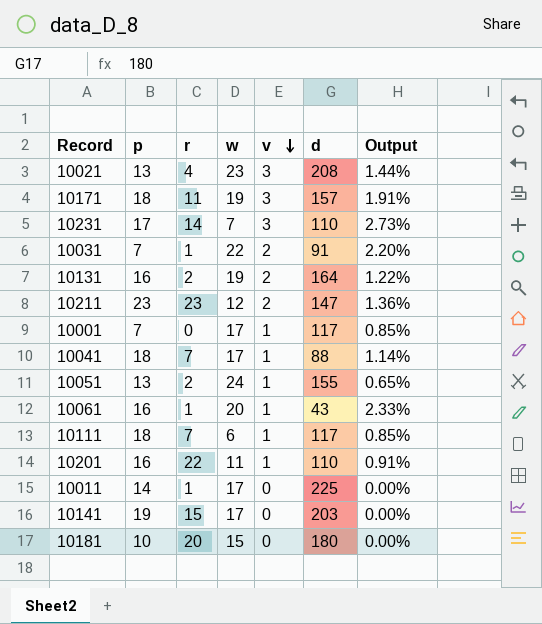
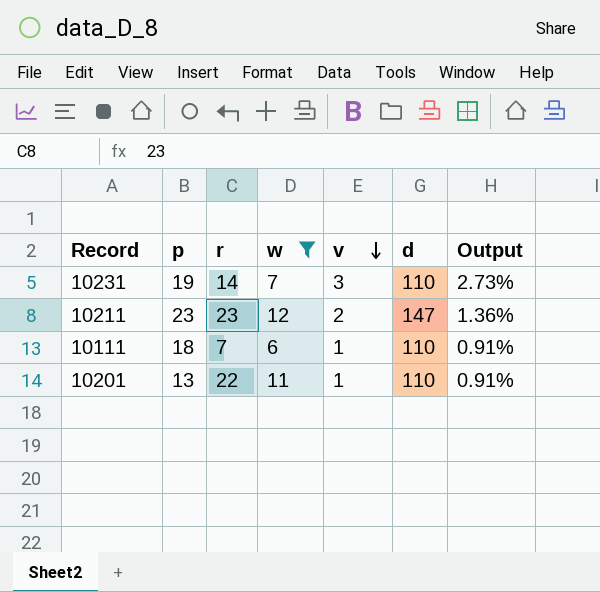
filter: none -> w <= 12
10231 | p: 17 -> 19
10111 | d: 117 -> 110
10111 | Output: 0.85% -> 0.91%
10201 | p: 16 -> 13

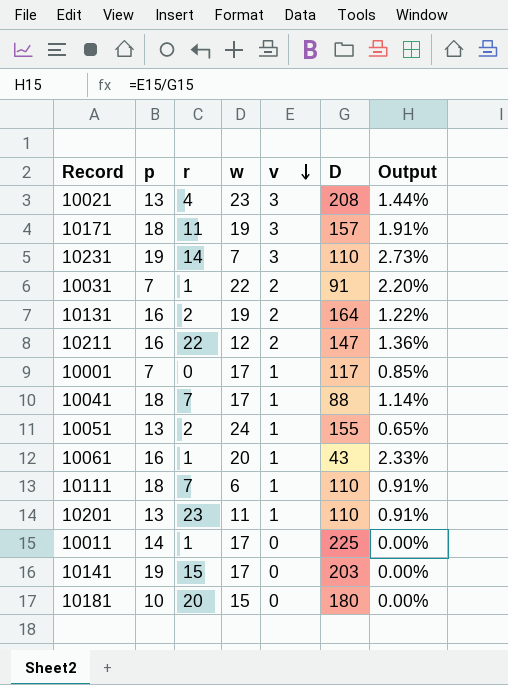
filter: w <= 12 -> none
column name: d -> D
10211 | p: 23 -> 16
10211 | r: 23 -> 22
10201 | r: 22 -> 23

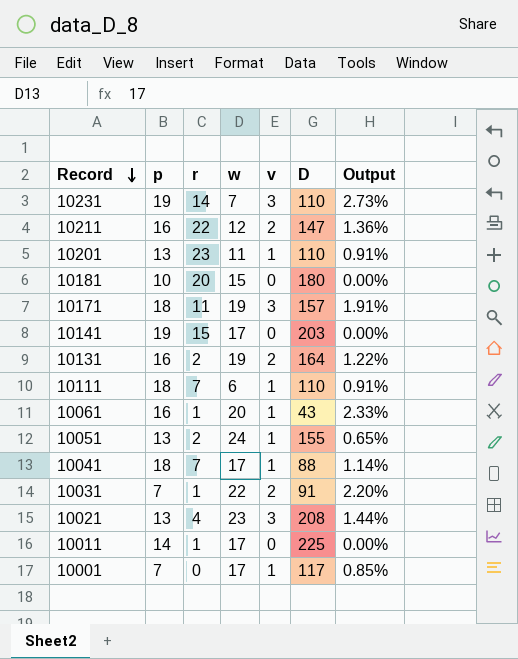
row order: v descending -> Record descending

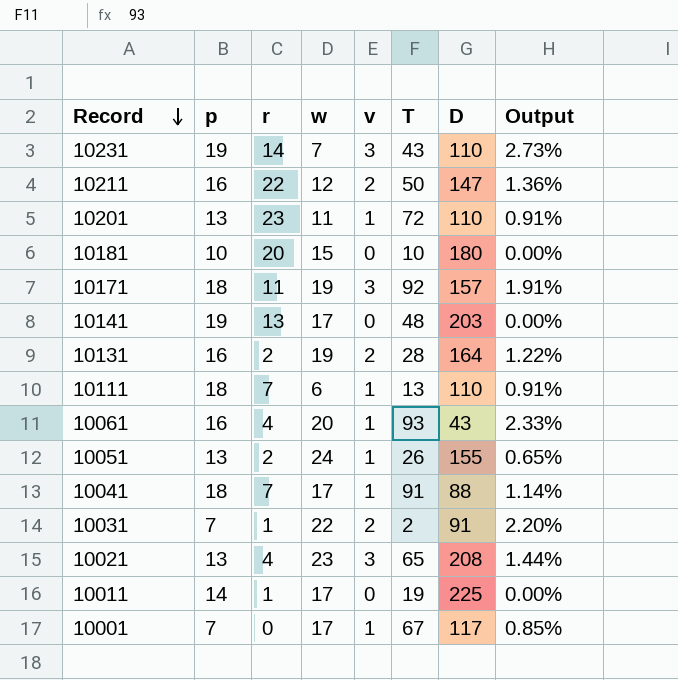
column T | position: none -> 6
10141 | r: 15 -> 13
10061 | r: 1 -> 4

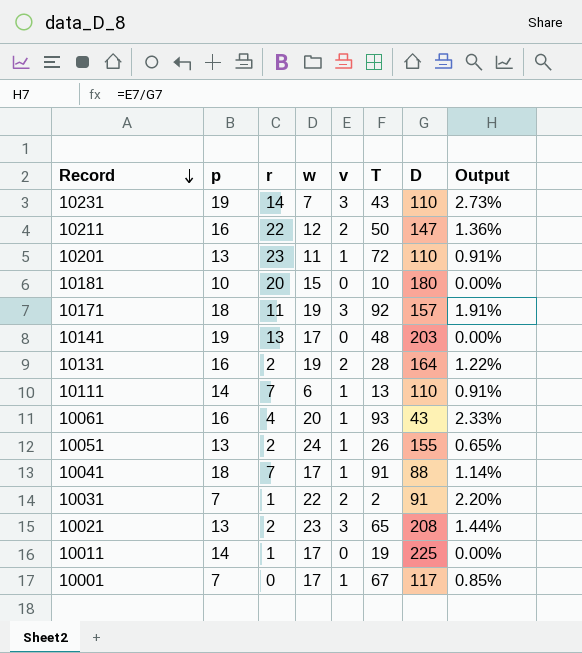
10111 | p: 18 -> 14
10021 | r: 4 -> 2

